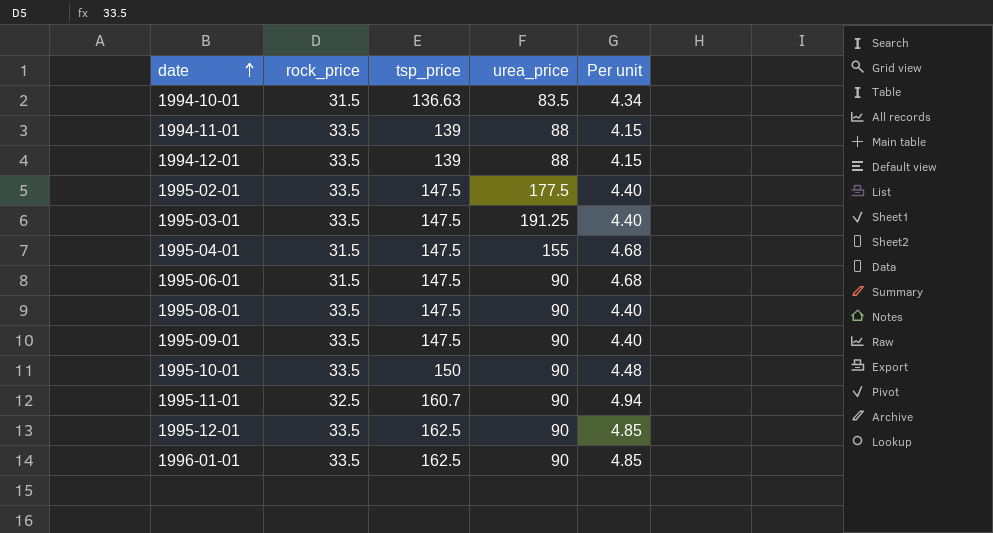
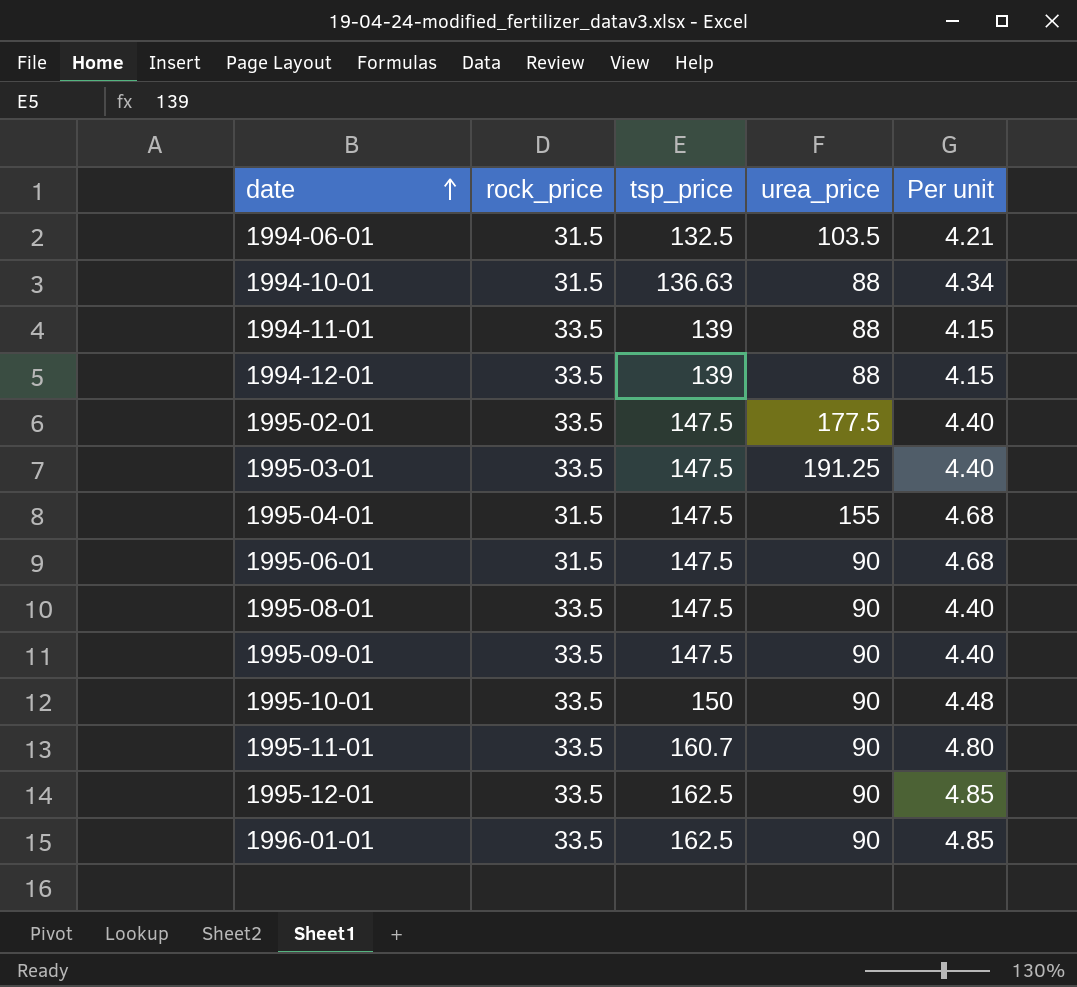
row 1994-06-01: none -> 31.5 | 132.5 | 103.5 | 4.21
1994-10-01 | urea_price: 83.5 -> 88
1995-11-01 | rock_price: 32.5 -> 33.5
1995-11-01 | Per unit: 4.94 -> 4.80

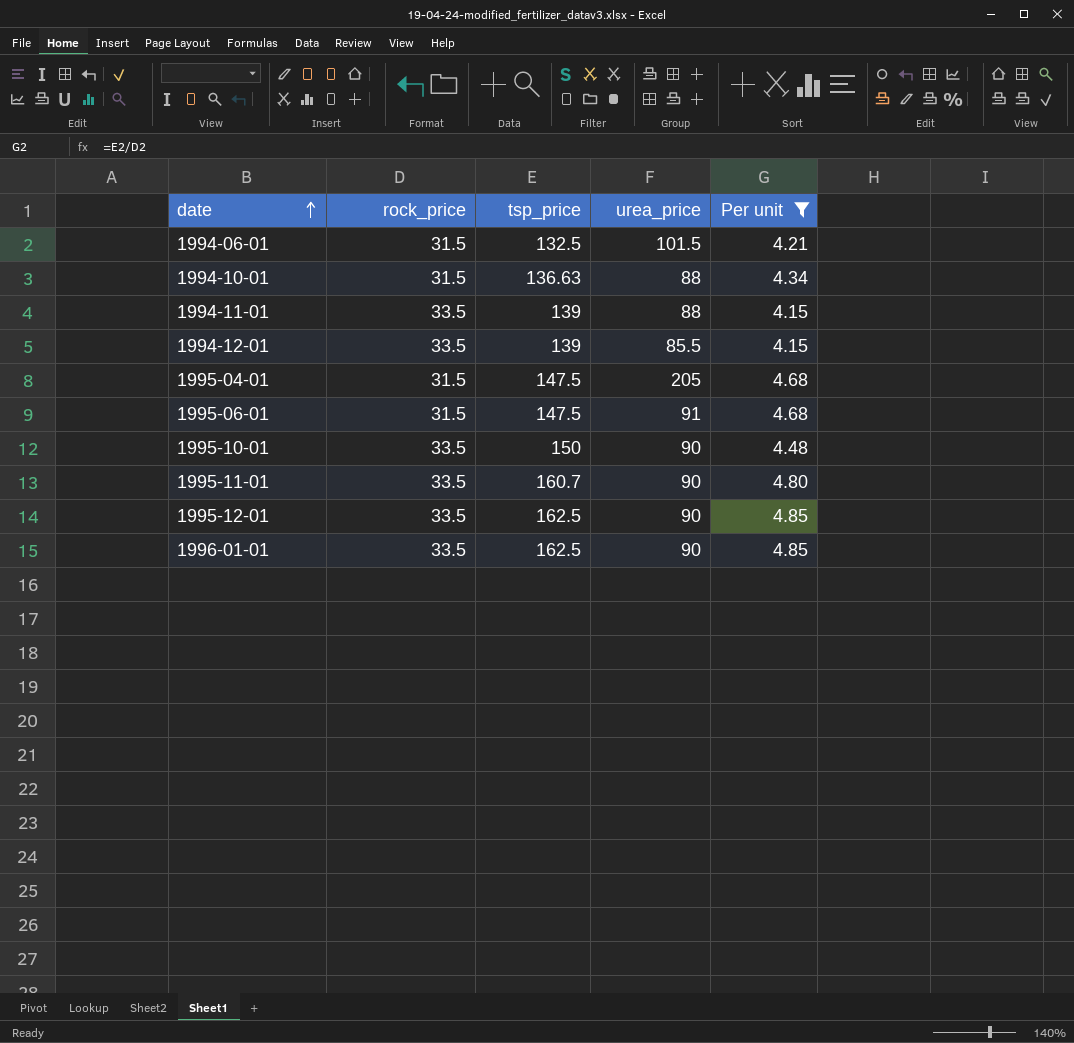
filter: none -> Per unit != 4.40
1994-06-01 | urea_price: 103.5 -> 101.5
1994-12-01 | urea_price: 88 -> 85.5
1995-04-01 | urea_price: 155 -> 205
1995-06-01 | urea_price: 90 -> 91

